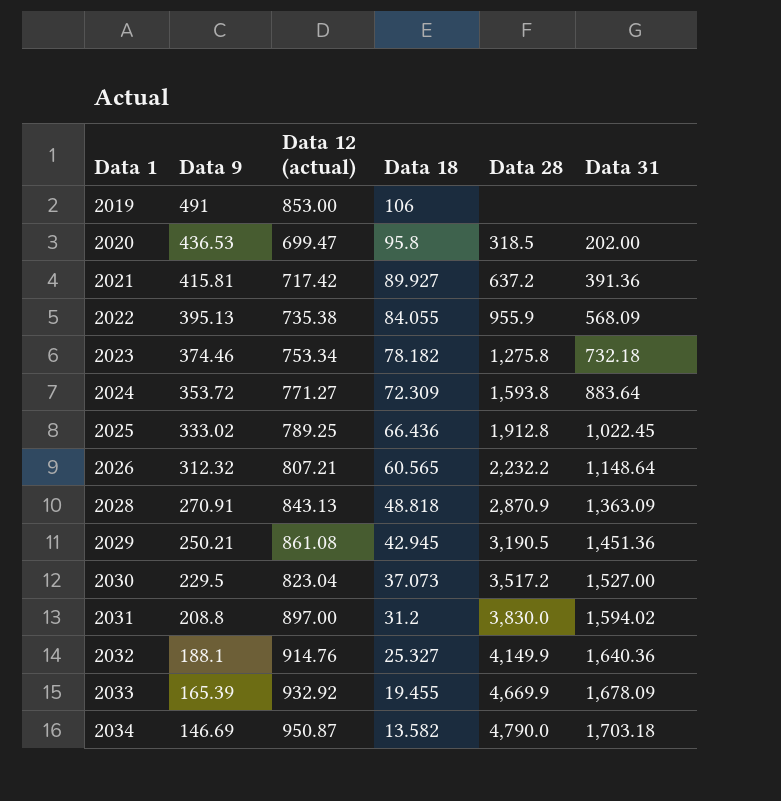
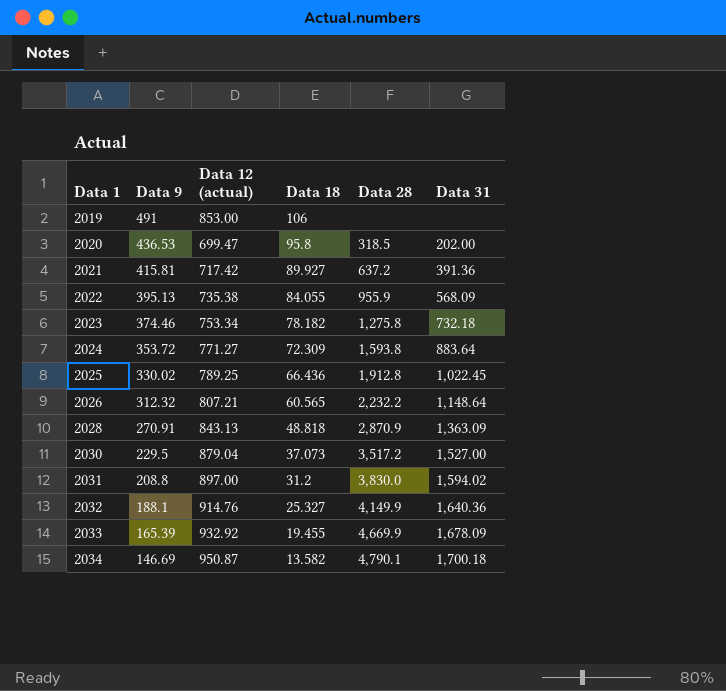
row 2029: 250.21 | 861.08 | 42.945 | 3,190.5 | 1,451.36 -> none
2025 | Data 9: 333.02 -> 330.02
2030 | Data 12 (actual): 823.04 -> 879.04
2034 | Data 28: 4,790.0 -> 4,790.1
2034 | Data 31: 1,703.18 -> 1,700.18

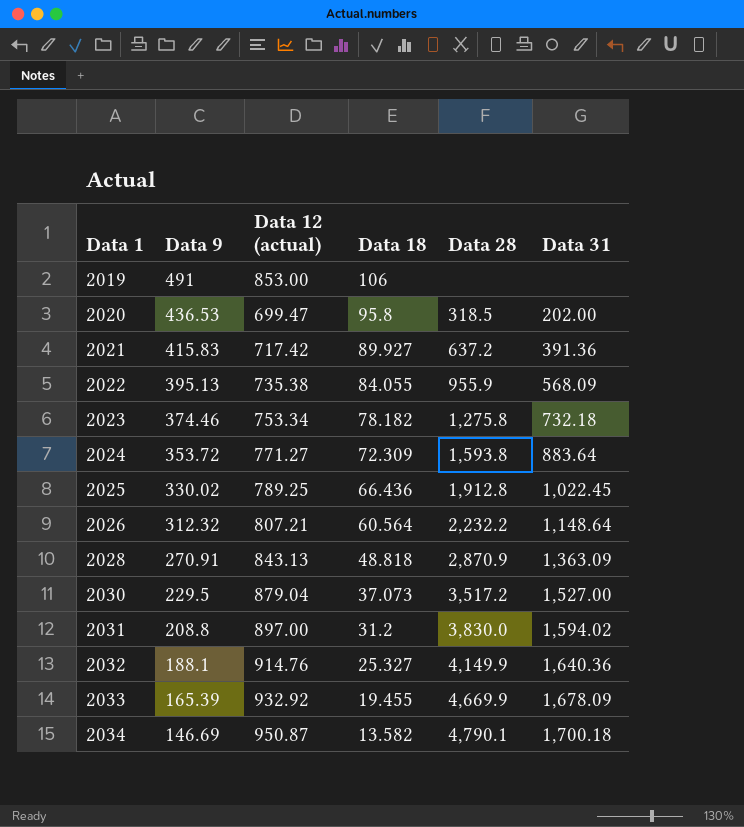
2021 | Data 9: 415.81 -> 415.83
2026 | Data 18: 60.565 -> 60.564

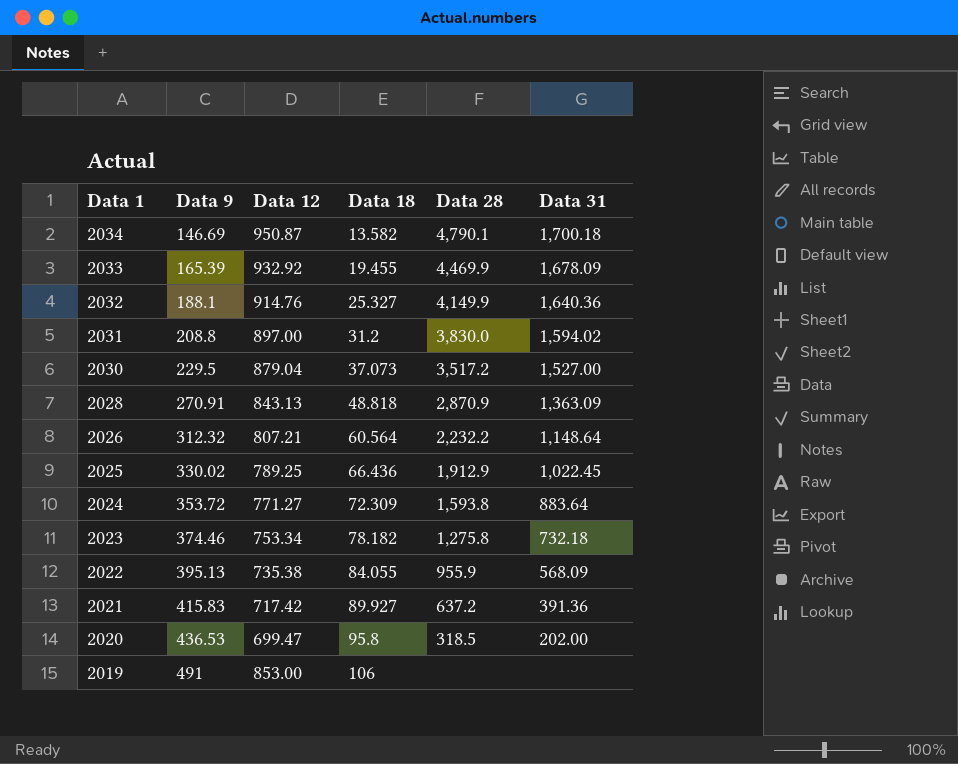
row order: Data 1 ascending -> Data 1 descending
column name: Data 12 (actual) -> Data 12
2033 | Data 28: 4,669.9 -> 4,469.9
2025 | Data 28: 1,912.8 -> 1,912.9

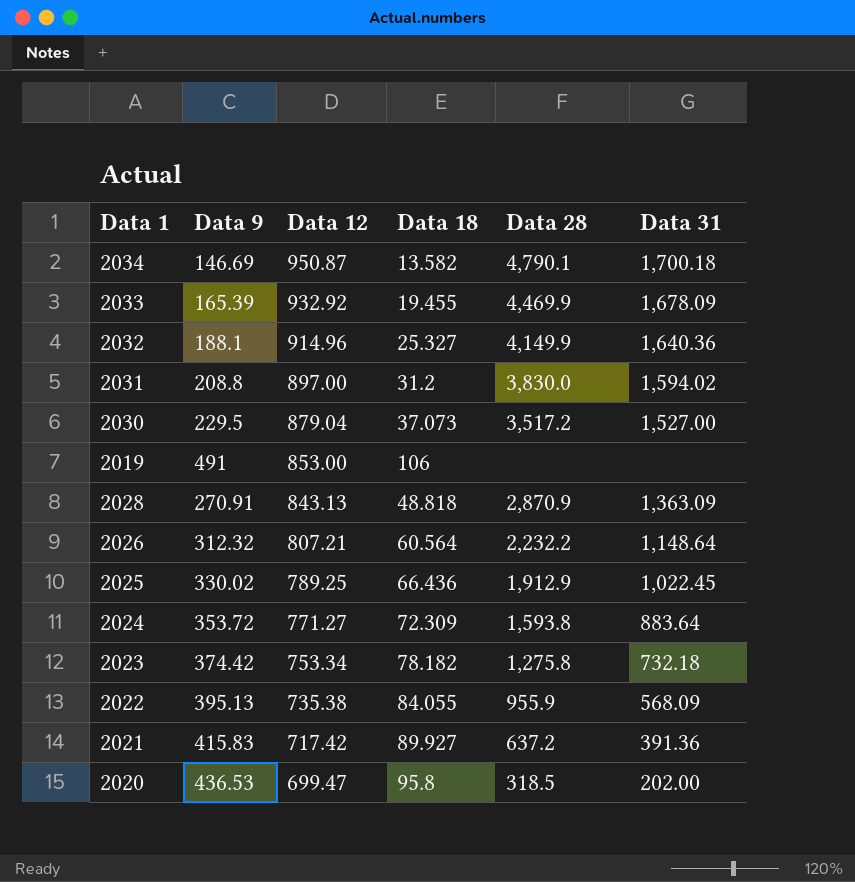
row order: Data 1 descending -> Data 12 descending
2032 | Data 12: 914.76 -> 914.96
2023 | Data 9: 374.46 -> 374.42

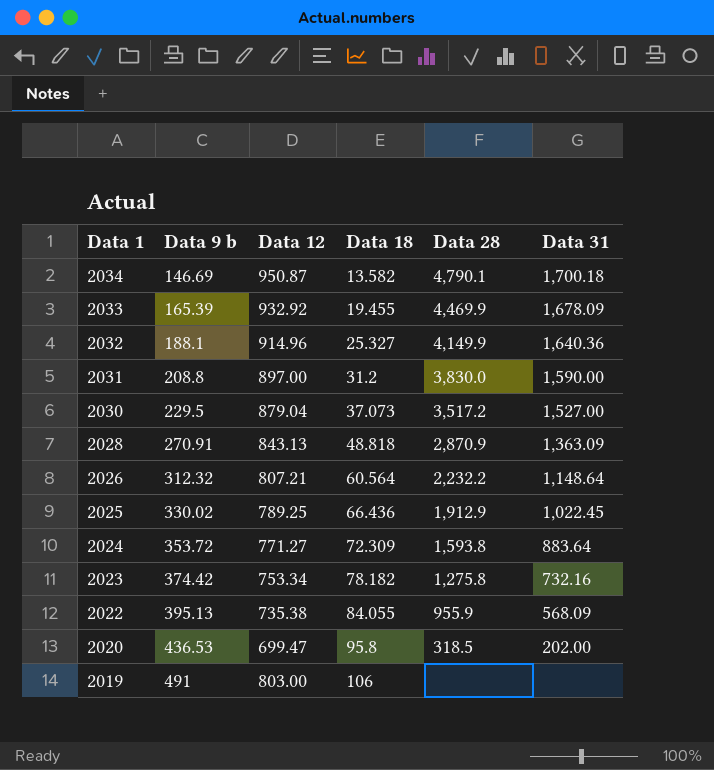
row order: Data 12 descending -> Data 1 descending
column name: Data 9 -> Data 9 b
row 2021: 415.83 | 717.42 | 89.927 | 637.2 | 391.36 -> none
2031 | Data 31: 1,594.02 -> 1,590.00
2023 | Data 31: 732.18 -> 732.16
2019 | Data 12: 853.00 -> 803.00

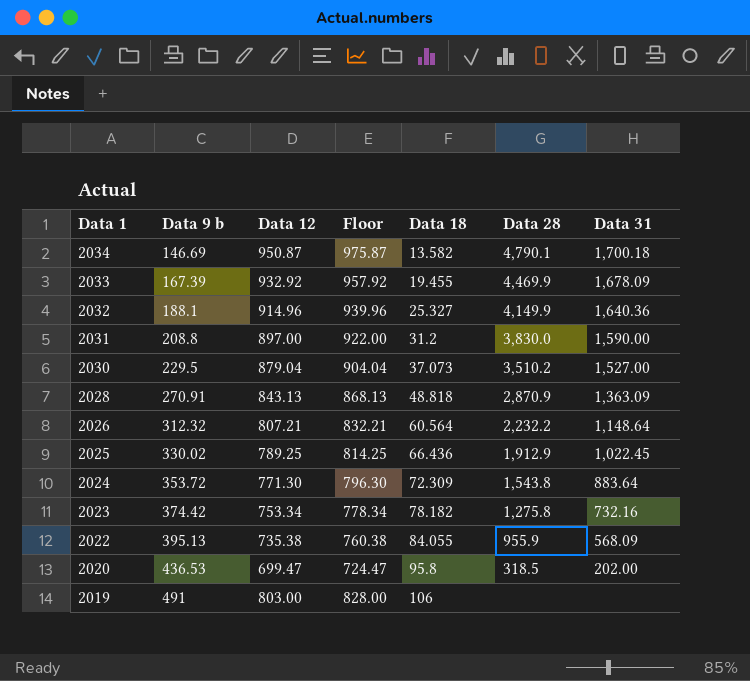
column Floor | formula: none -> [Data 12] + 25
2033 | Data 9 b: 165.39 -> 167.39
2030 | Data 28: 3,517.2 -> 3,510.2
2024 | Data 12: 771.27 -> 771.30
2024 | Data 28: 1,593.8 -> 1,543.8

